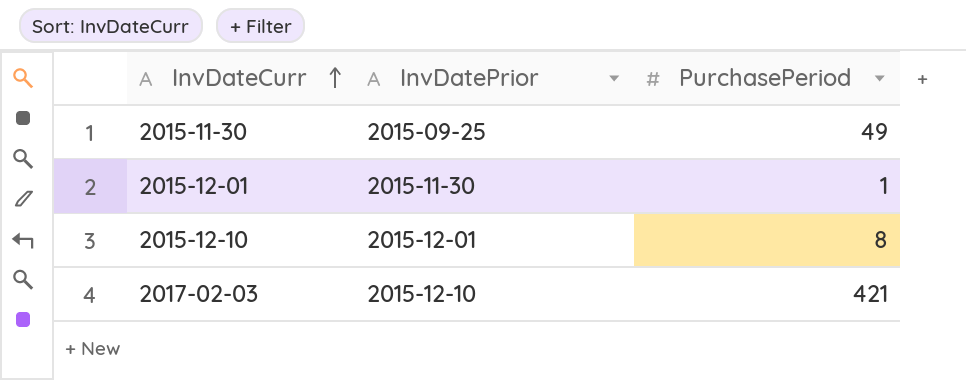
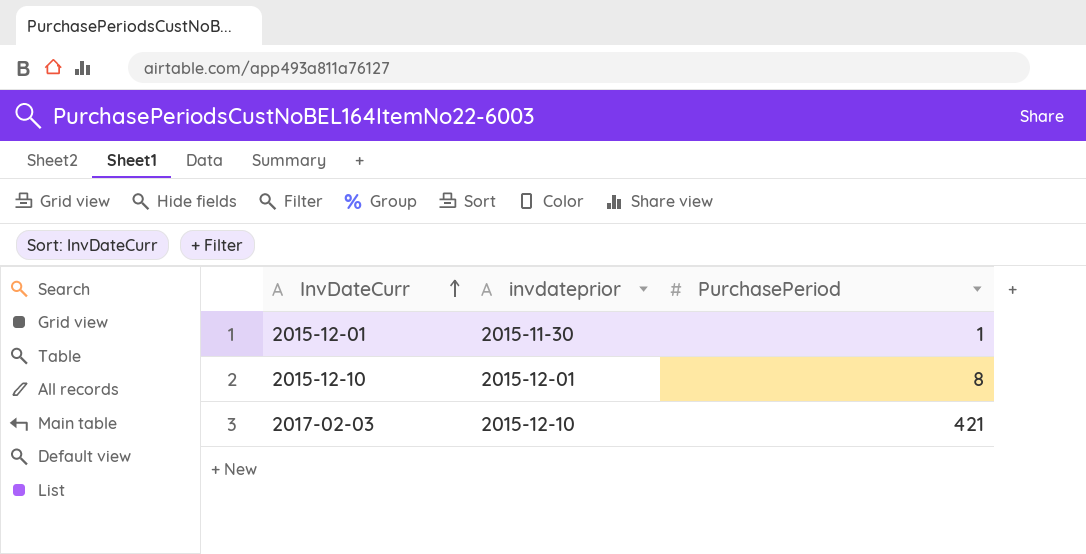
column name: InvDatePrior -> invdateprior
row 2015-11-30: 2015-09-25 | 49 -> none

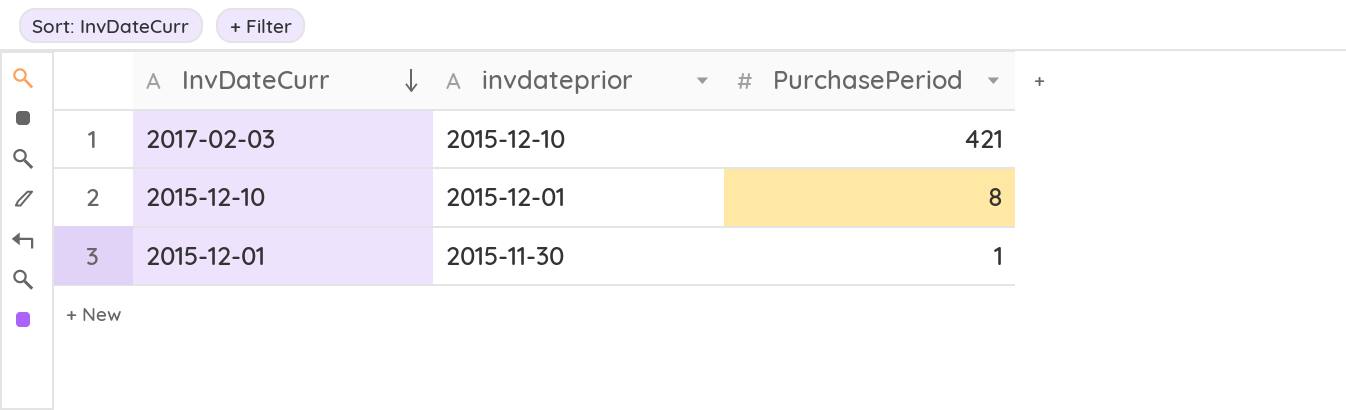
row order: InvDateCurr ascending -> InvDateCurr descending

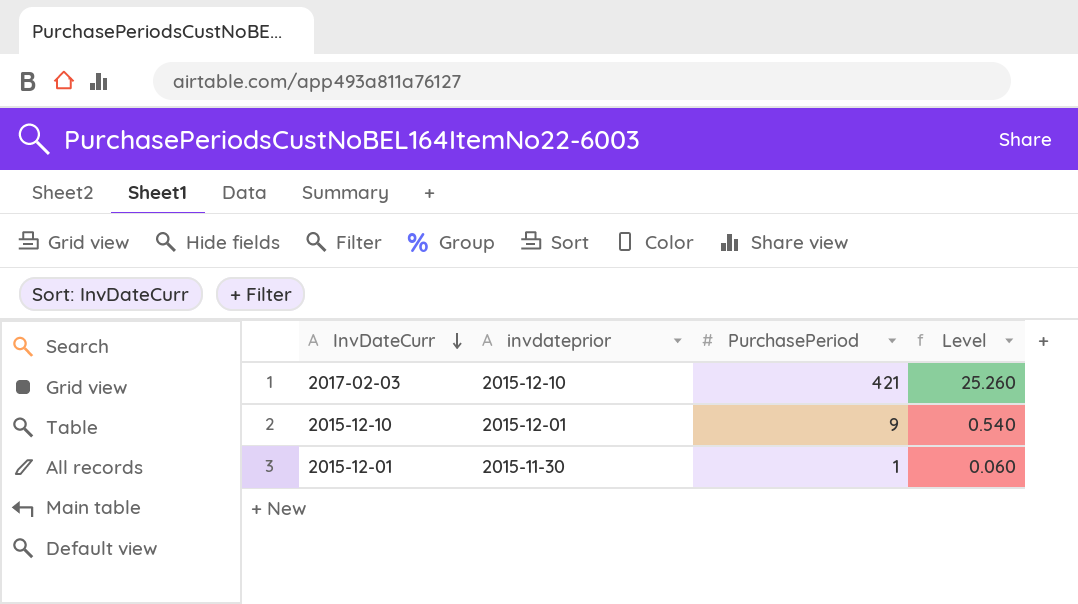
column Level | formula: none -> [PurchasePeriod] * 0.06
2015-12-10 | PurchasePeriod: 8 -> 9

